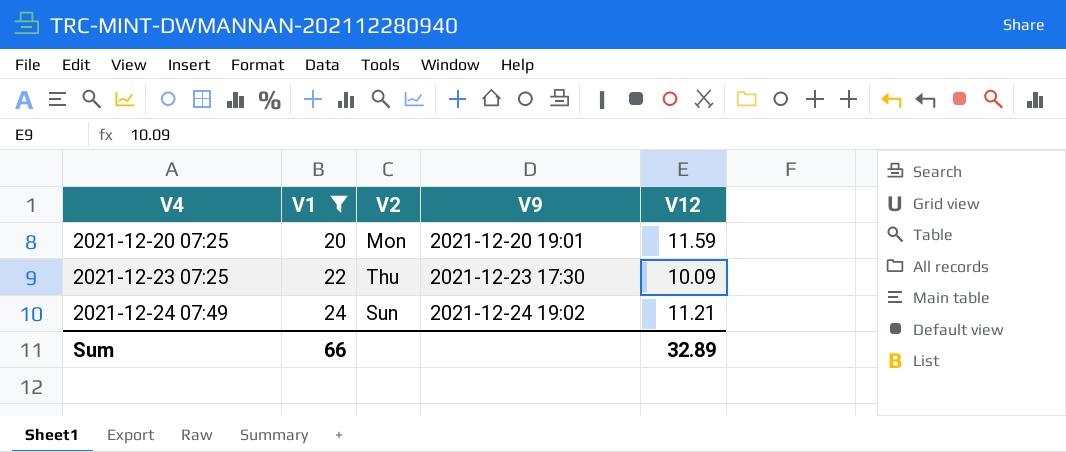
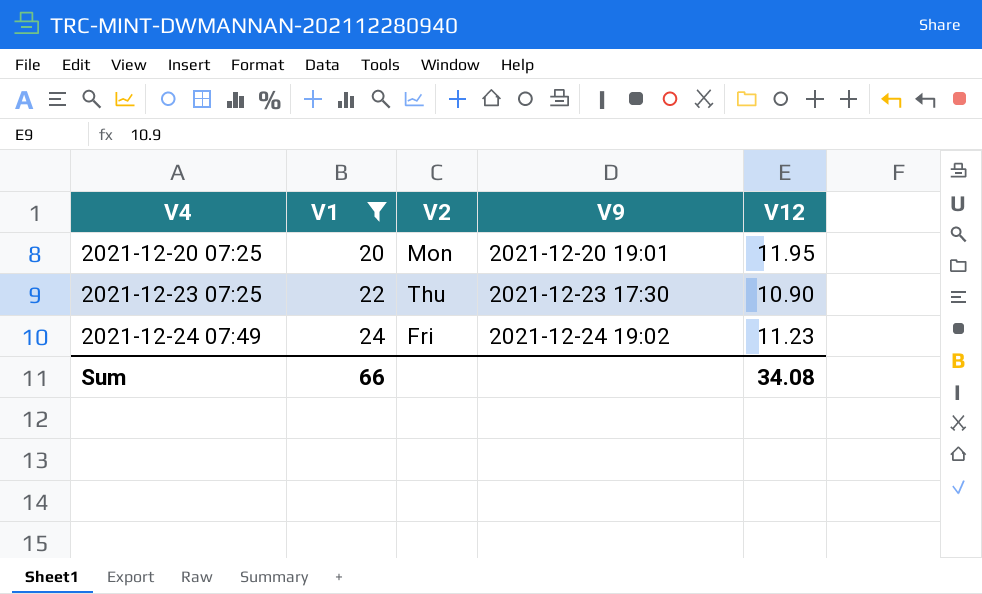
2021-12-20 07:25 | V12: 11.59 -> 11.95
2021-12-23 07:25 | V12: 10.09 -> 10.90
2021-12-24 07:49 | V2: Sun -> Fri
2021-12-24 07:49 | V12: 11.21 -> 11.23
Sum | V12: 32.89 -> 34.08

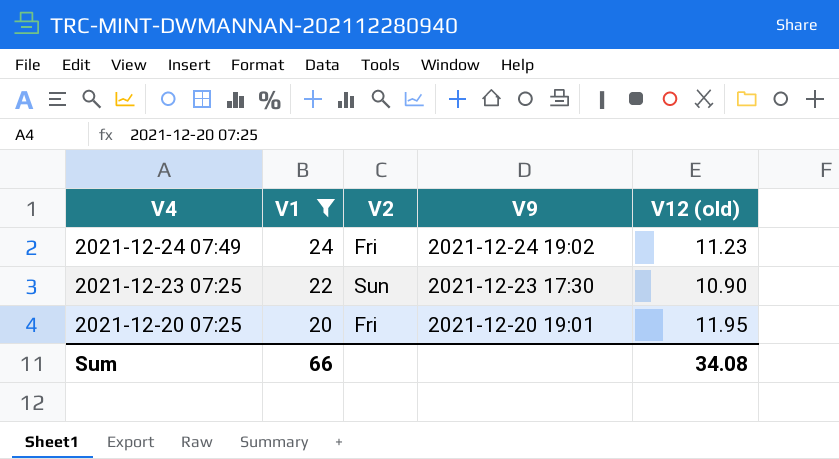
row order: V4 ascending -> V4 descending
column name: V12 -> V12 (old)
2021-12-23 07:25 | V2: Thu -> Sun
2021-12-20 07:25 | V2: Mon -> Fri

